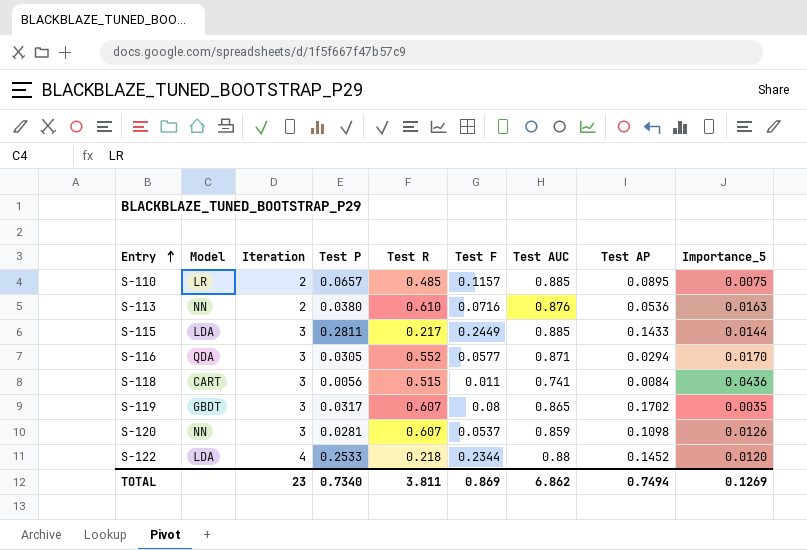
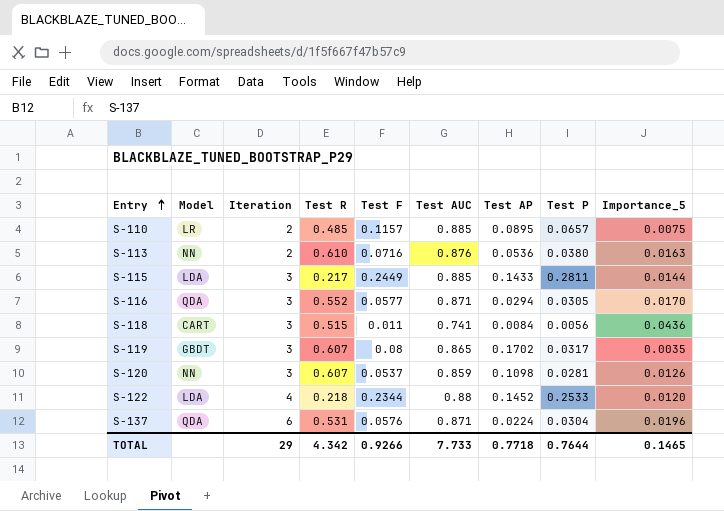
column Test P | position: 4 -> 8
row S-137: none -> QDA | 6 | 0.531 | 0.0576 | 0.871 | 0.0224 | 0.0304 | 0.0196
TOTAL | Iteration: 23 -> 29
TOTAL | Test R: 3.811 -> 4.342
TOTAL | Test F: 0.869 -> 0.9266
TOTAL | Test AUC: 6.862 -> 7.733
TOTAL | Test AP: 0.7494 -> 0.7718
TOTAL | Test P: 0.7340 -> 0.7644
TOTAL | Importance_5: 0.1269 -> 0.1465

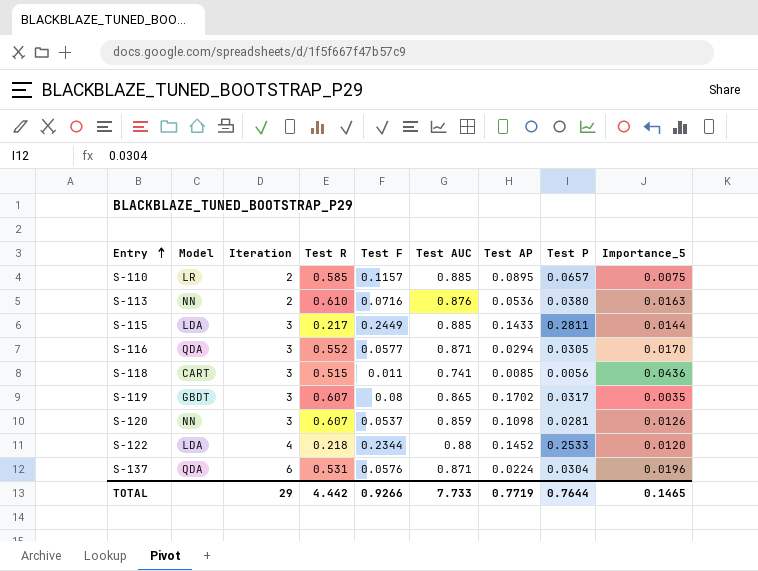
S-110 | Test R: 0.485 -> 0.585
S-118 | Test AP: 0.0084 -> 0.0085
TOTAL | Test R: 4.342 -> 4.442
TOTAL | Test AP: 0.7718 -> 0.7719

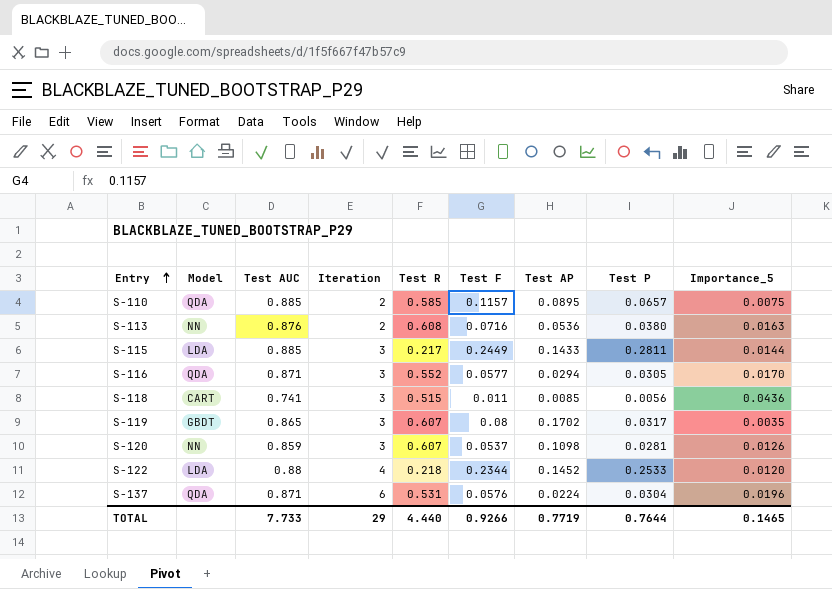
column Test AUC | position: 6 -> 3
S-110 | Model: LR -> QDA
S-113 | Test R: 0.610 -> 0.608
TOTAL | Test R: 4.442 -> 4.440

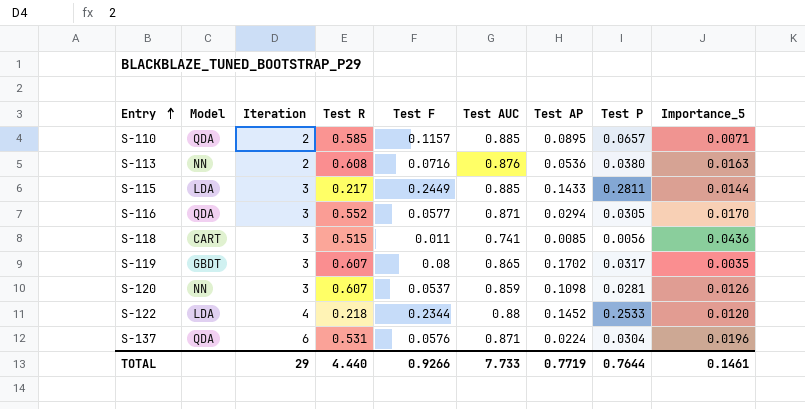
column Test AUC | position: 3 -> 6
S-110 | Importance_5: 0.0075 -> 0.0071
TOTAL | Importance_5: 0.1465 -> 0.1461

